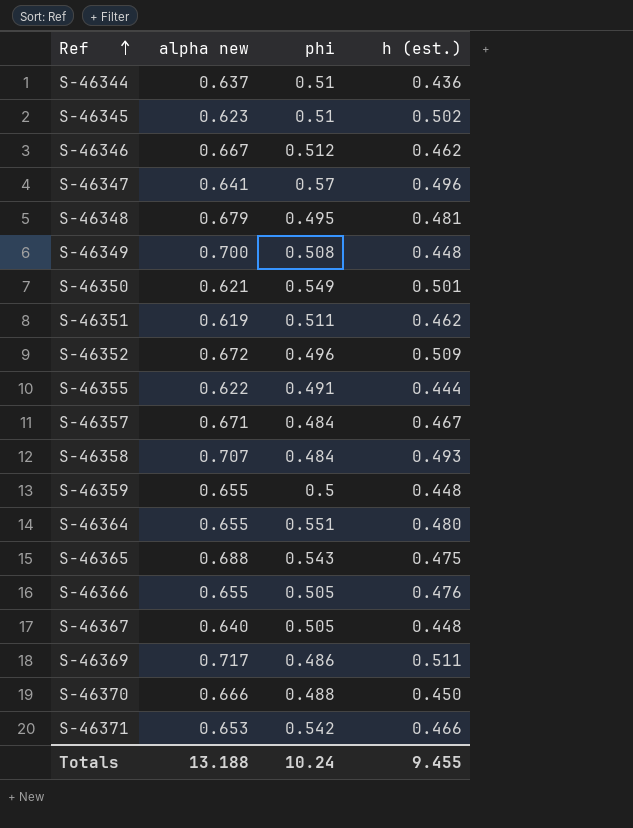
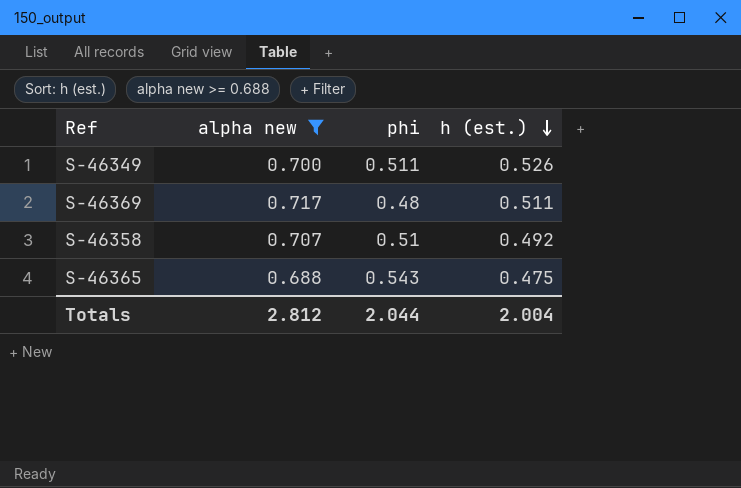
filter: none -> alpha new >= 0.688
row order: Ref ascending -> h (est.) descending
S-46349 | phi: 0.508 -> 0.511
S-46349 | h (est.): 0.448 -> 0.526
S-46369 | phi: 0.486 -> 0.48
S-46358 | phi: 0.484 -> 0.51
S-46358 | h (est.): 0.493 -> 0.492
Totals | alpha new: 13.188 -> 2.812
Totals | phi: 10.24 -> 2.044
Totals | h (est.): 9.455 -> 2.004

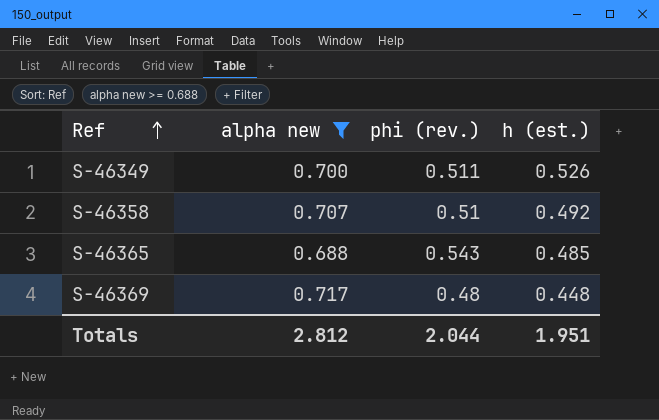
row order: h (est.) descending -> Ref ascending
column name: phi -> phi (rev.)
S-46365 | h (est.): 0.475 -> 0.485
S-46369 | h (est.): 0.511 -> 0.448
Totals | h (est.): 2.004 -> 1.951

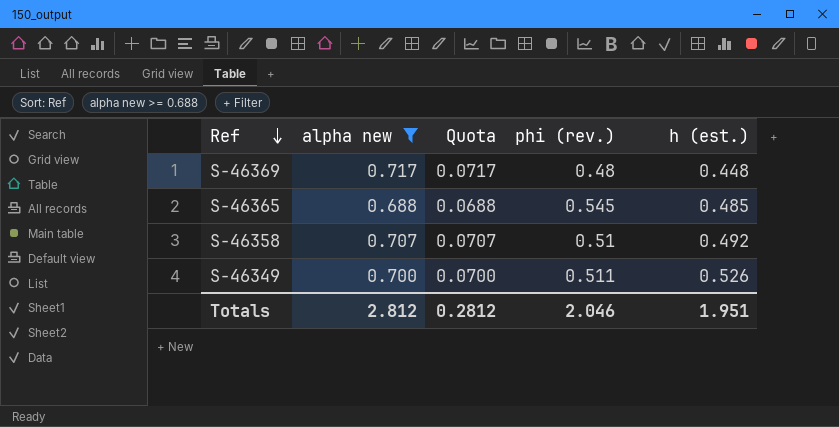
row order: Ref ascending -> Ref descending
column Quota | formula: none -> [alpha new] * 0.1
S-46365 | phi (rev.): 0.543 -> 0.545
Totals | phi (rev.): 2.044 -> 2.046

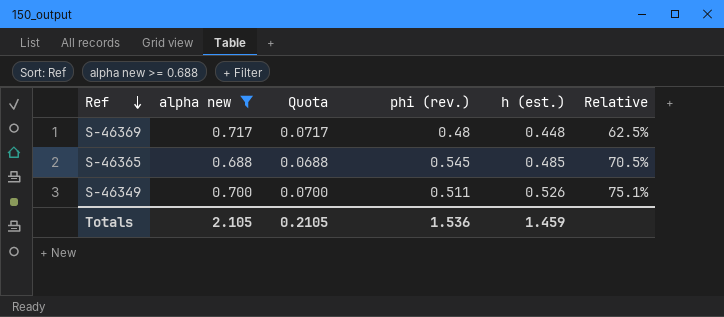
column Relative | formula: none -> [h (est.)] / [alpha new]
row S-46358: 0.707 | 0.0707 | 0.51 | 0.492 -> none
Totals | alpha new: 2.812 -> 2.105
Totals | Quota: 0.2812 -> 0.2105
Totals | phi (rev.): 2.046 -> 1.536
Totals | h (est.): 1.951 -> 1.459

